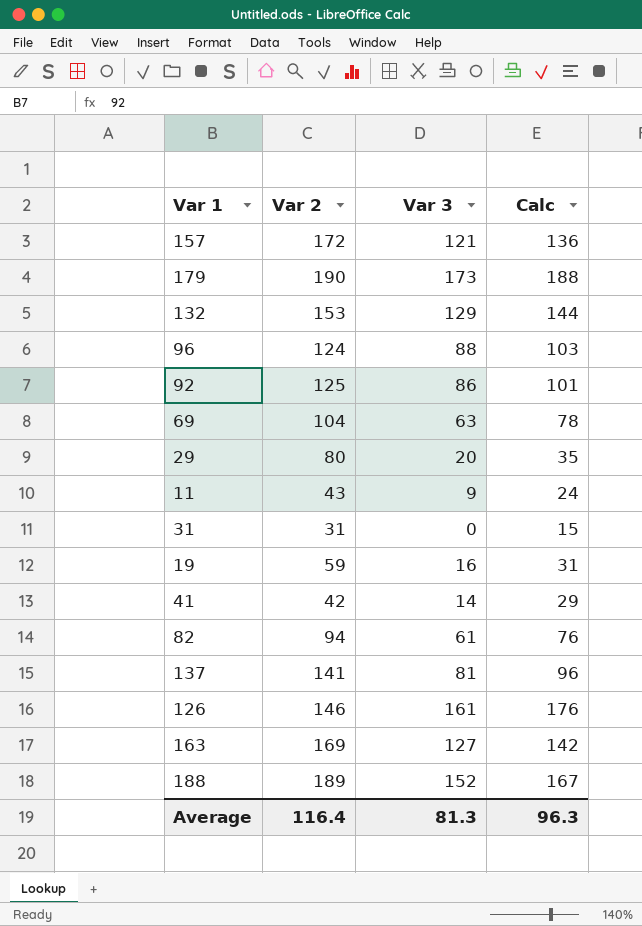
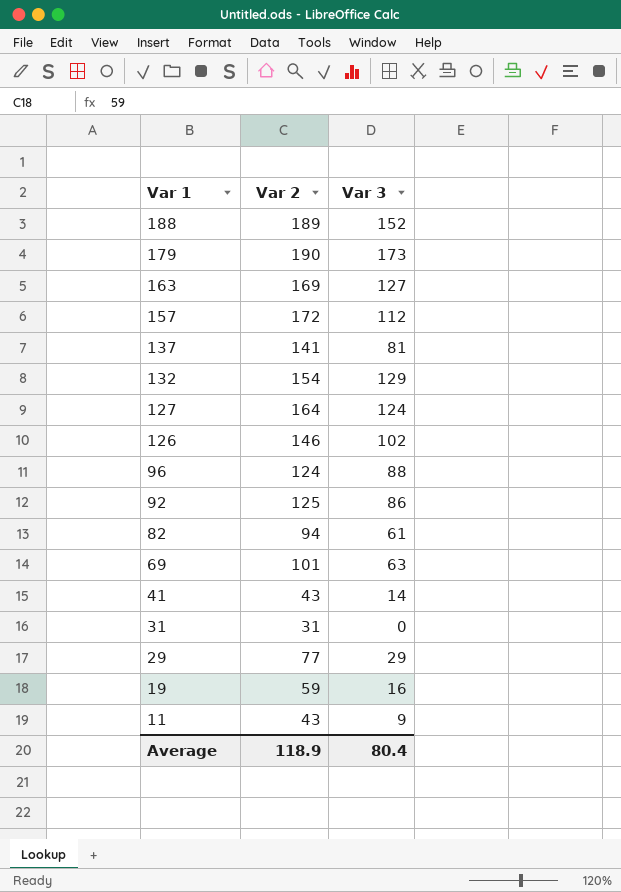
row order: none -> Var 1 descending
column Calc | formula: [Var 3] + 15 -> none
157 | Var 3: 121 -> 112
132 | Var 2: 153 -> 154
row 127: none -> 164 | 124
126 | Var 3: 161 -> 102
69 | Var 2: 104 -> 101
41 | Var 2: 42 -> 43
29 | Var 2: 80 -> 77
29 | Var 3: 20 -> 29
Average | Var 2: 116.4 -> 118.9
Average | Var 3: 81.3 -> 80.4

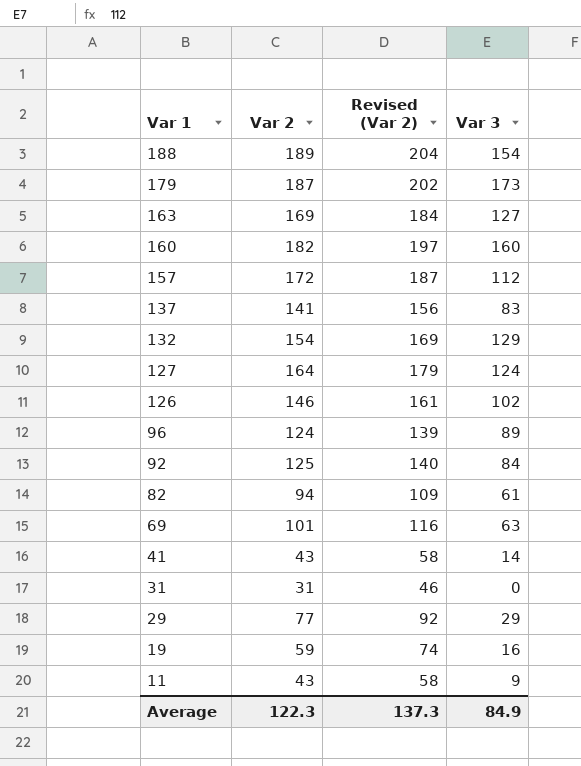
column Revised (Var 2) | formula: none -> [Var 2] + 15
188 | Var 3: 152 -> 154
179 | Var 2: 190 -> 187
row 160: none -> 182 | 197 | 160
137 | Var 3: 81 -> 83
96 | Var 3: 88 -> 89
92 | Var 3: 86 -> 84
Average | Var 2: 118.9 -> 122.3
Average | Var 3: 80.4 -> 84.9

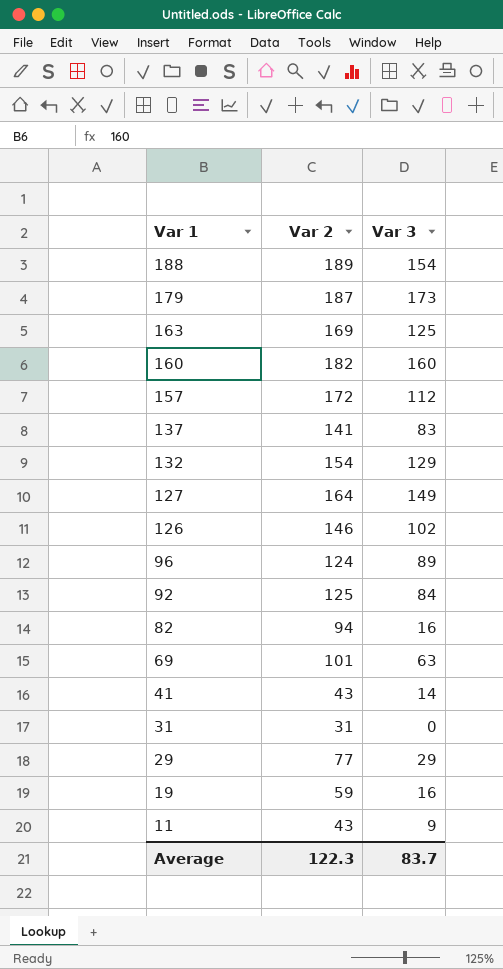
column Revised (Var 2) | formula: [Var 2] + 15 -> none
163 | Var 3: 127 -> 125
127 | Var 3: 124 -> 149
82 | Var 3: 61 -> 16
Average | Var 3: 84.9 -> 83.7

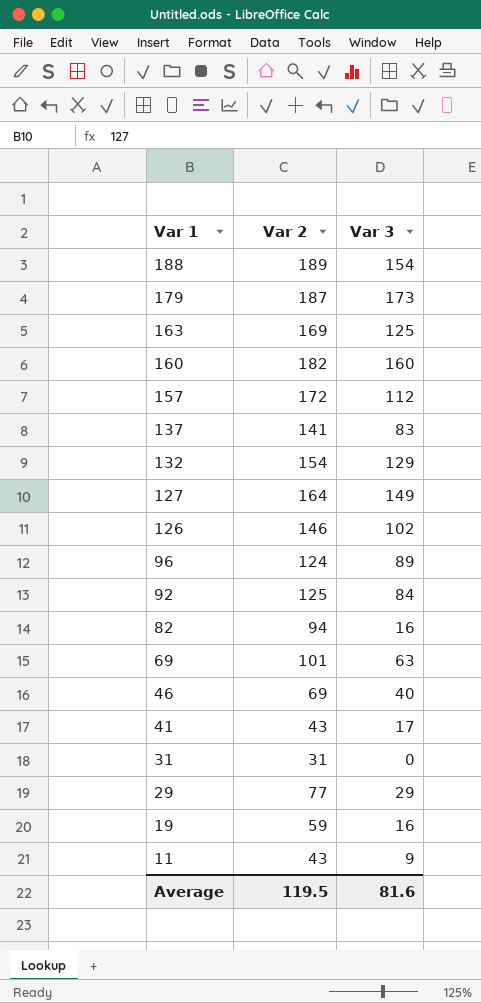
row 46: none -> 69 | 40
41 | Var 3: 14 -> 17
Average | Var 2: 122.3 -> 119.5
Average | Var 3: 83.7 -> 81.6

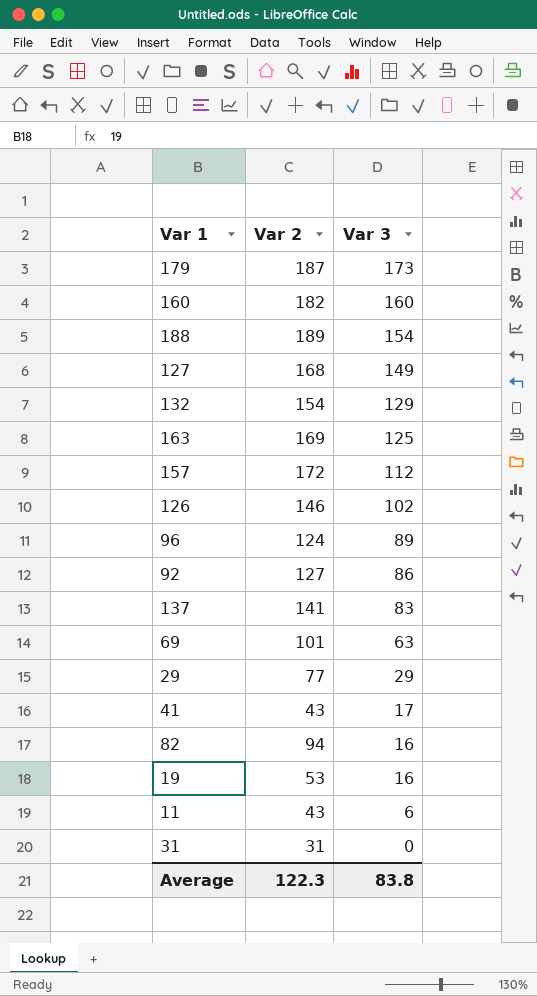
row order: Var 1 descending -> Var 3 descending
row 46: 69 | 40 -> none
127 | Var 2: 164 -> 168
92 | Var 2: 125 -> 127
92 | Var 3: 84 -> 86
19 | Var 2: 59 -> 53
11 | Var 3: 9 -> 6
Average | Var 2: 119.5 -> 122.3
Average | Var 3: 81.6 -> 83.8

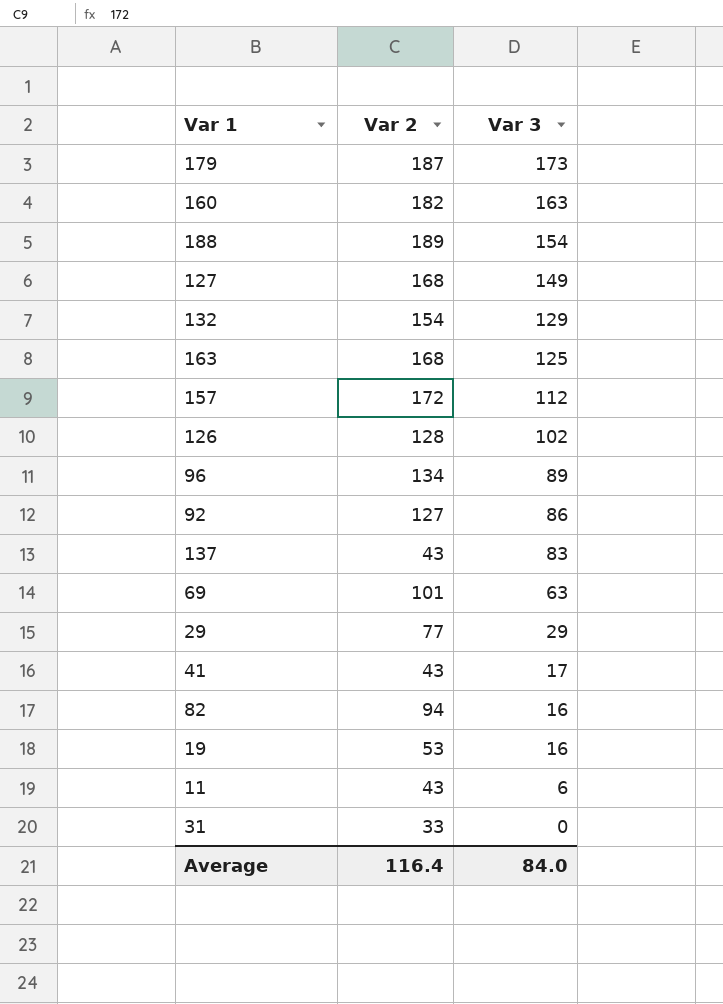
160 | Var 3: 160 -> 163
163 | Var 2: 169 -> 168
126 | Var 2: 146 -> 128
96 | Var 2: 124 -> 134
137 | Var 2: 141 -> 43
31 | Var 2: 31 -> 33
Average | Var 2: 122.3 -> 116.4
Average | Var 3: 83.8 -> 84.0

